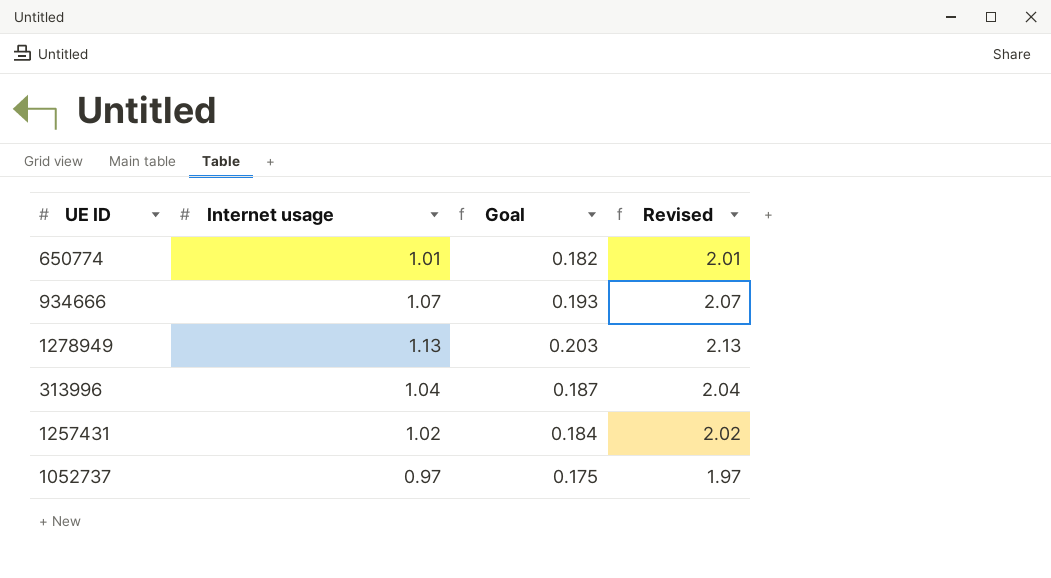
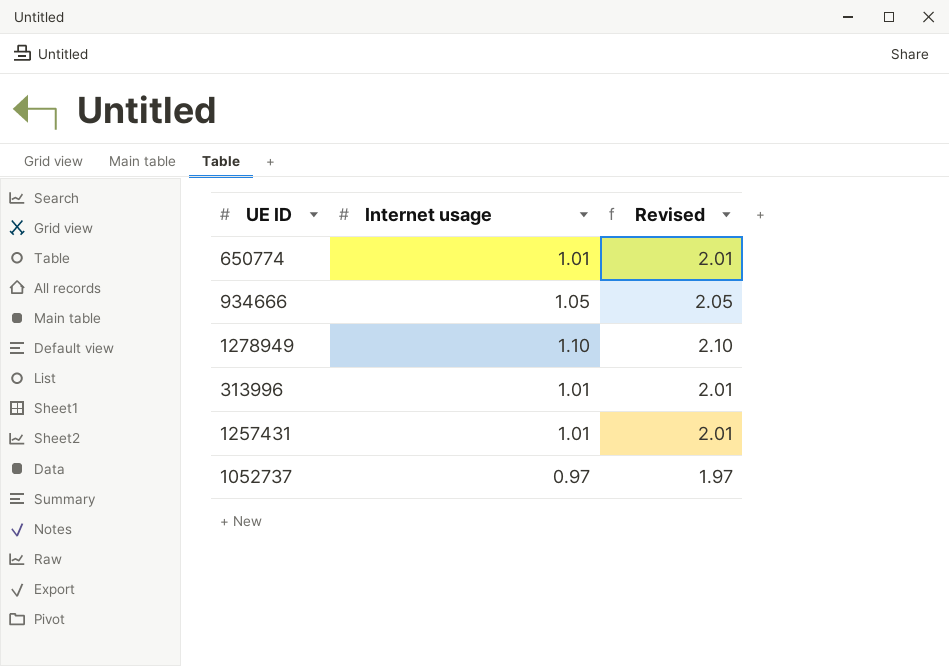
column Goal | formula: [Internet usage] * 0.18 -> none
934666 | Internet usage: 1.07 -> 1.05
934666 | Revised: 2.07 -> 2.05
1278949 | Internet usage: 1.13 -> 1.10
1278949 | Revised: 2.13 -> 2.10
313996 | Internet usage: 1.04 -> 1.01
313996 | Revised: 2.04 -> 2.01
1257431 | Internet usage: 1.02 -> 1.01
1257431 | Revised: 2.02 -> 2.01

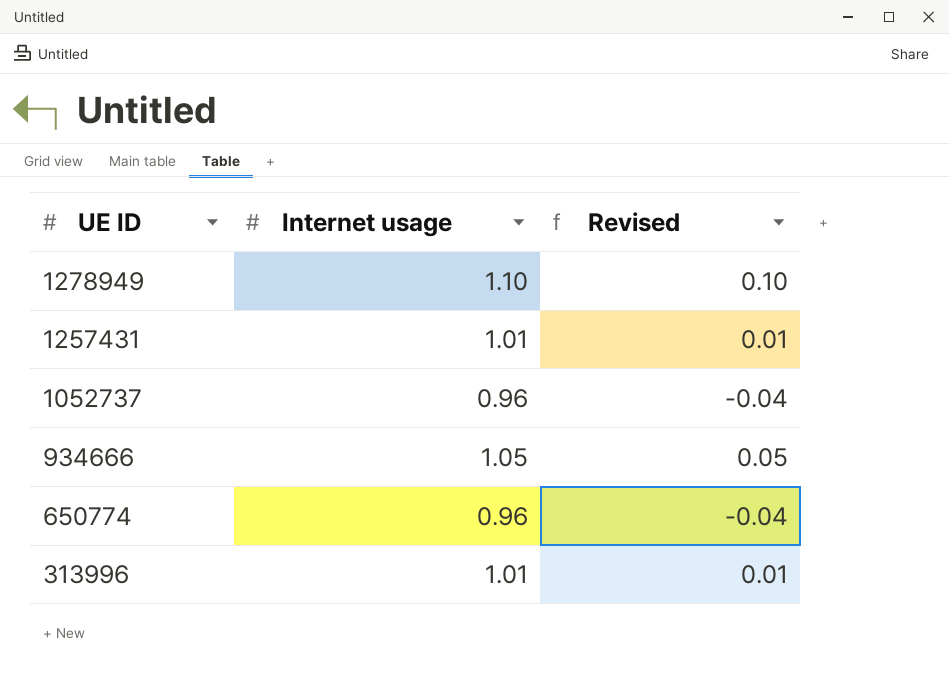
row order: none -> UE ID descending
column Revised | formula: [Internet usage] + 1 -> [Internet usage] - 1
1052737 | Internet usage: 0.97 -> 0.96
650774 | Internet usage: 1.01 -> 0.96

